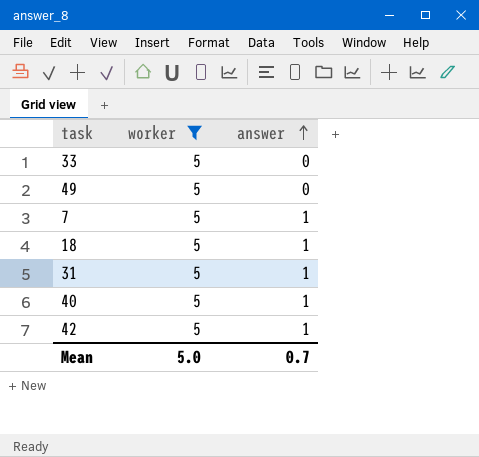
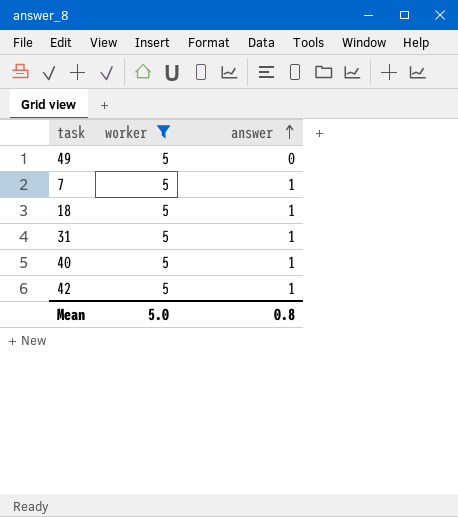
row 33: 5 | 0 -> none
Mean | answer: 0.7 -> 0.8

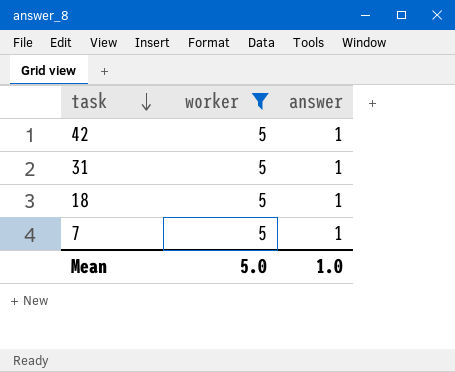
row order: answer ascending -> task descending
row 49: 5 | 0 -> none
row 40: 5 | 1 -> none
Mean | answer: 0.8 -> 1.0

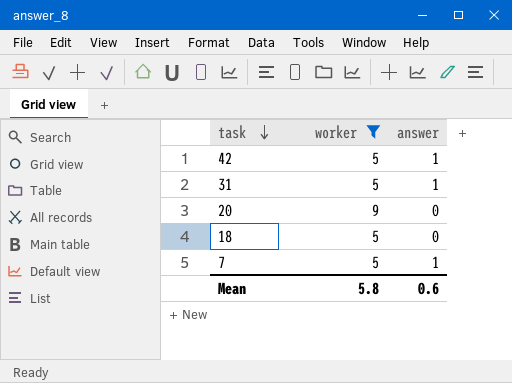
row 20: none -> 9 | 0
18 | answer: 1 -> 0
Mean | worker: 5.0 -> 5.8
Mean | answer: 1.0 -> 0.6

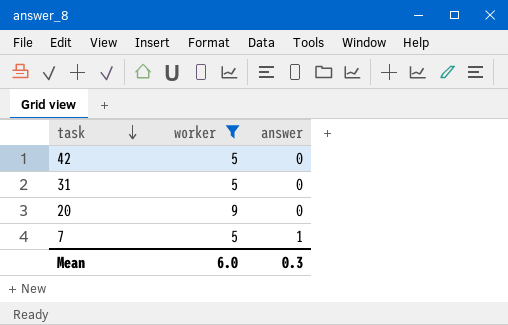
row 18: 5 | 0 -> none
42 | answer: 1 -> 0
31 | answer: 1 -> 0
Mean | worker: 5.8 -> 6.0
Mean | answer: 0.6 -> 0.3

